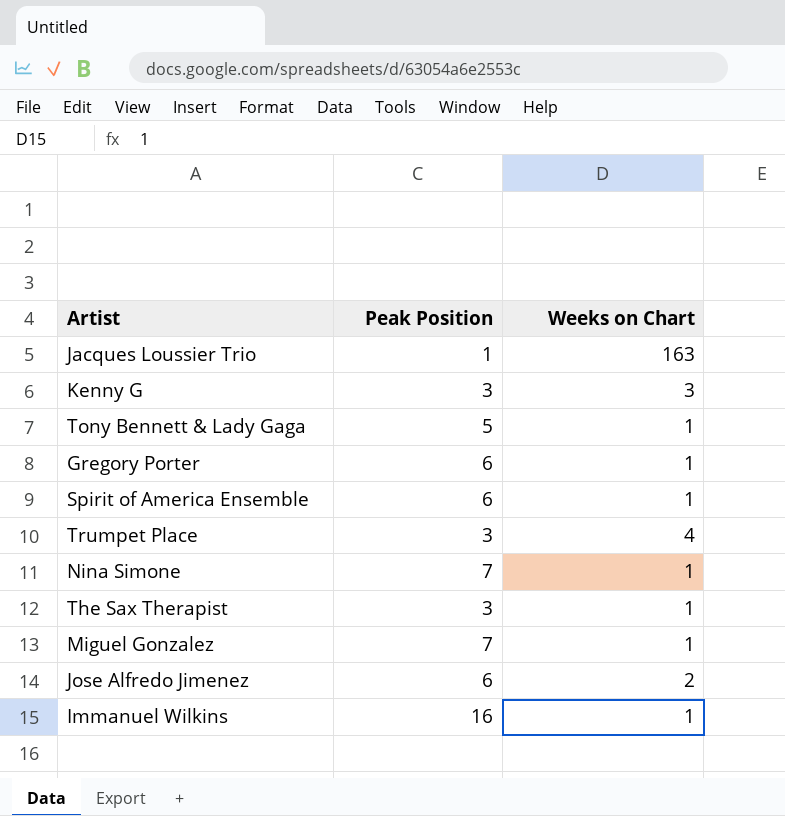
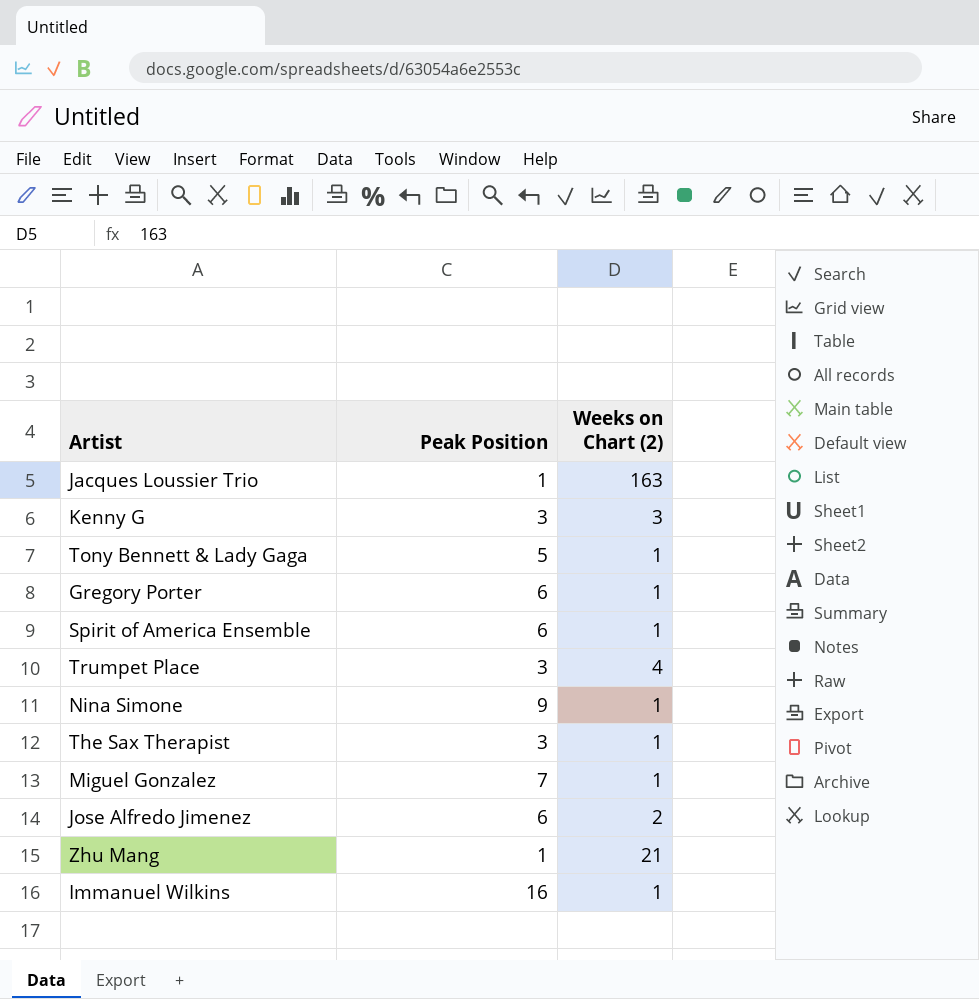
column name: Weeks on Chart -> Weeks on Chart (2)
Nina Simone | Peak Position: 7 -> 9
row Zhu Mang: none -> 1 | 21

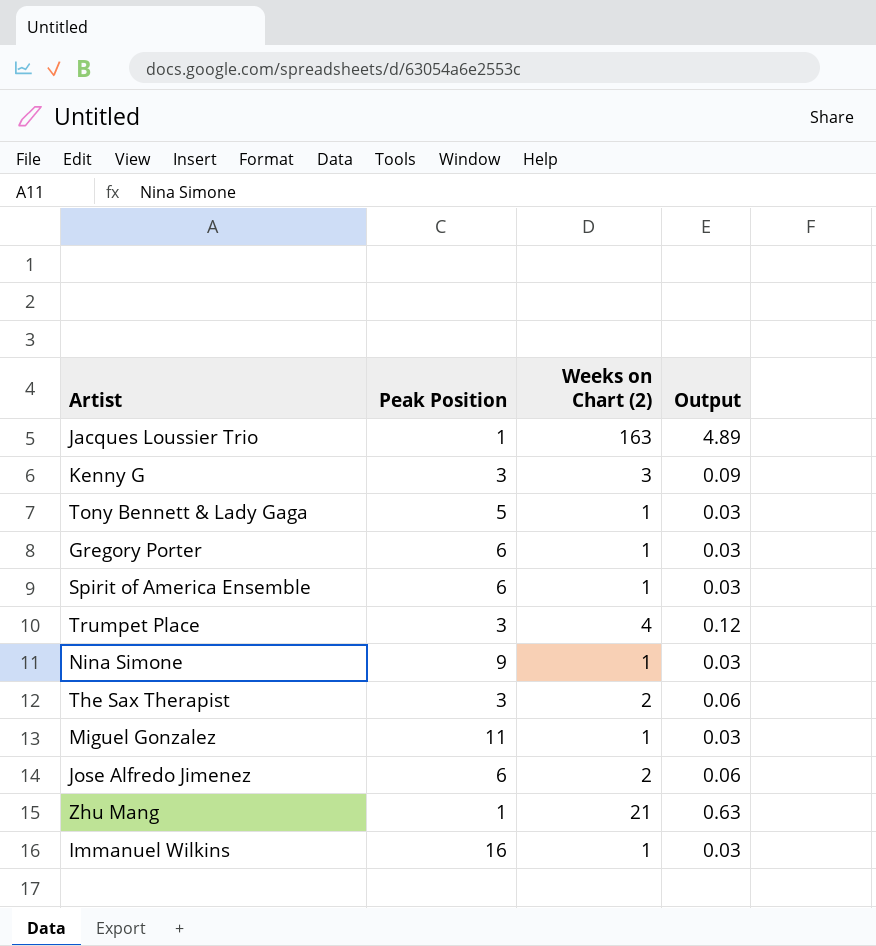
column Output | formula: none -> [Weeks on Chart (2)] * 0.03
The Sax Therapist | Weeks on Chart (2): 1 -> 2
Miguel Gonzalez | Peak Position: 7 -> 11

